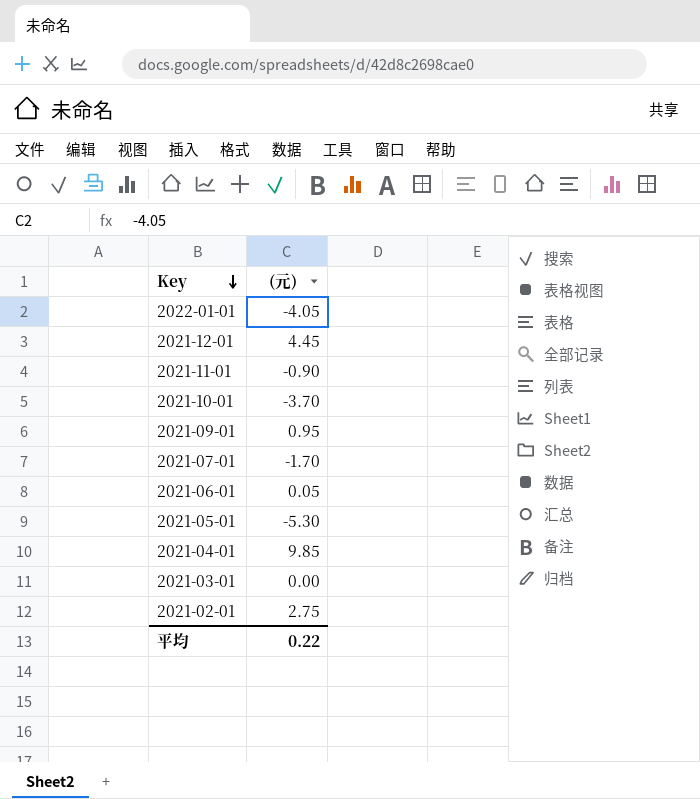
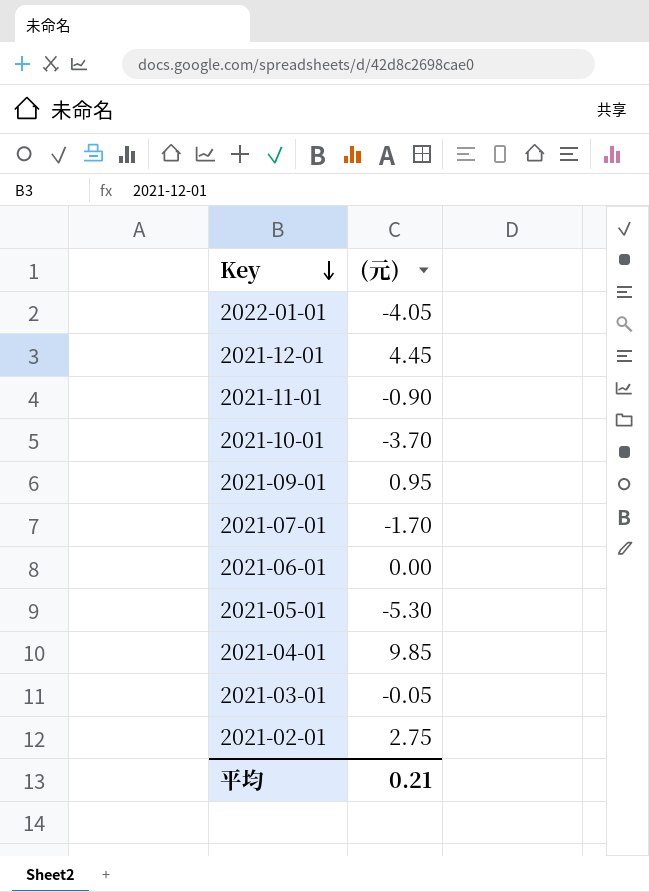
2021-06-01 | (元): 0.05 -> 0.00
2021-03-01 | (元): 0.00 -> -0.05
平均 | (元): 0.22 -> 0.21

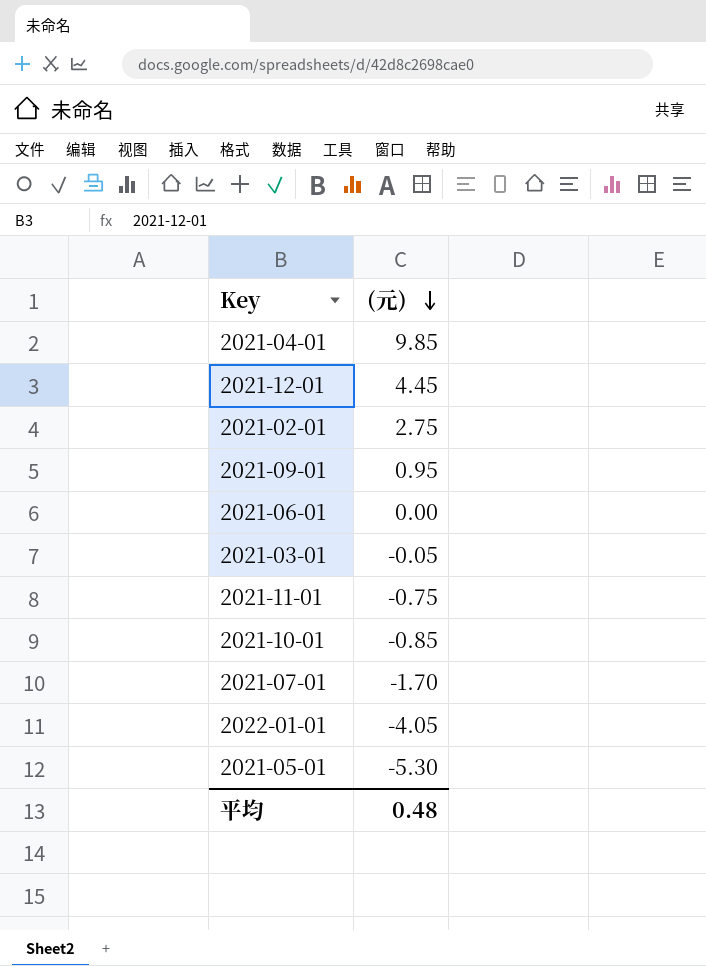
row order: Key descending -> (元) descending
2021-11-01 | (元): -0.90 -> -0.75
2021-10-01 | (元): -3.70 -> -0.85
平均 | (元): 0.21 -> 0.48

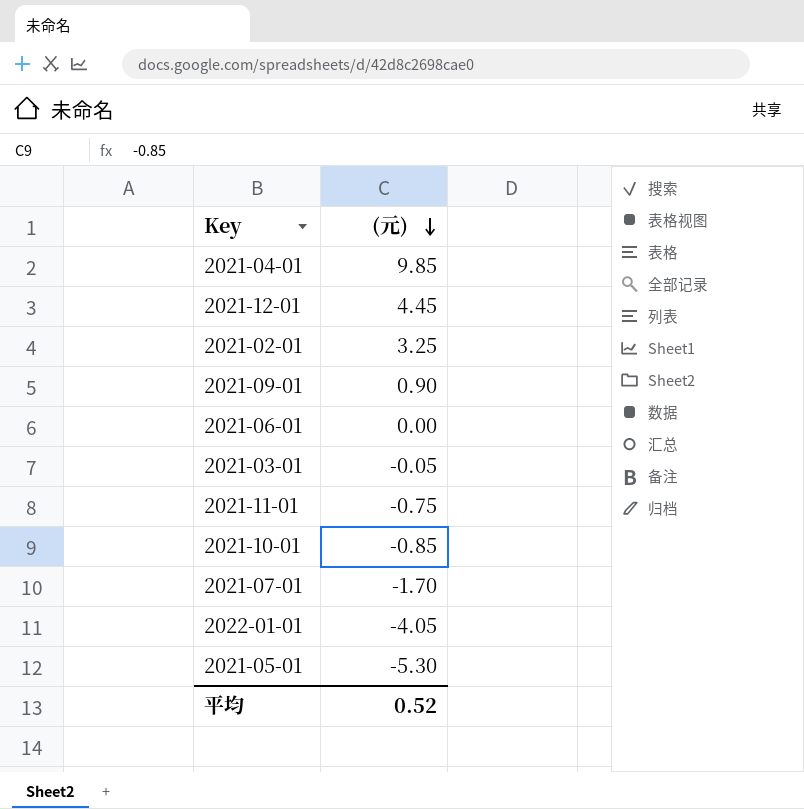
2021-02-01 | (元): 2.75 -> 3.25
2021-09-01 | (元): 0.95 -> 0.90
平均 | (元): 0.48 -> 0.52

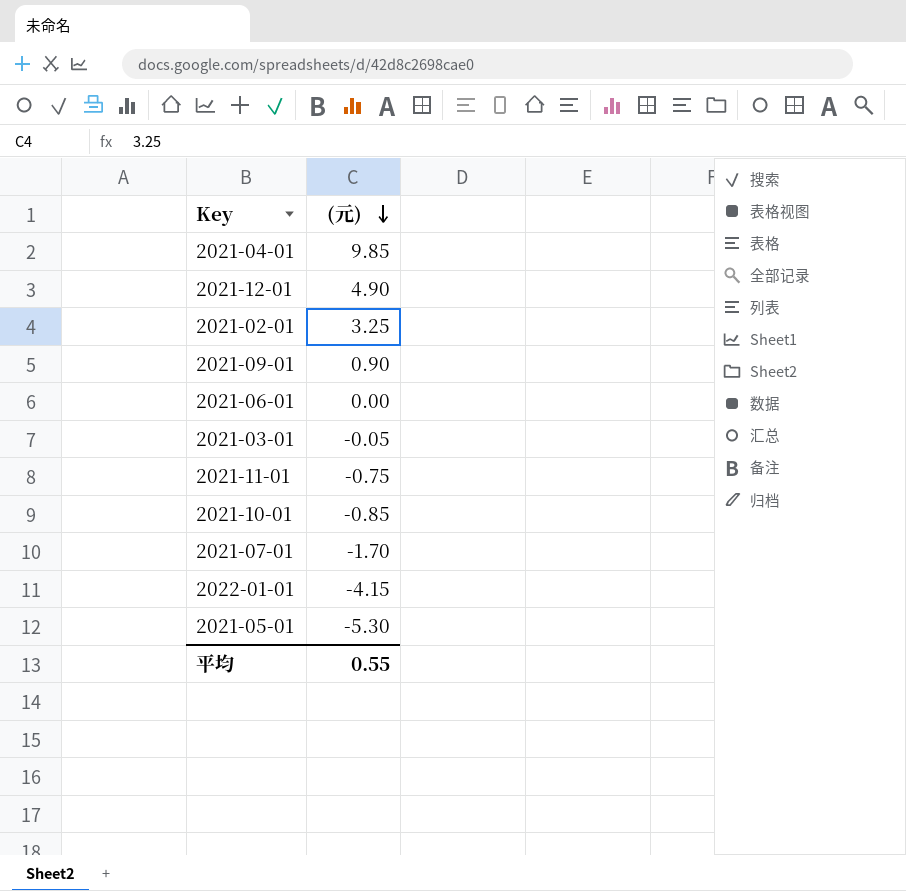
2021-12-01 | (元): 4.45 -> 4.90
2022-01-01 | (元): -4.05 -> -4.15
平均 | (元): 0.52 -> 0.55

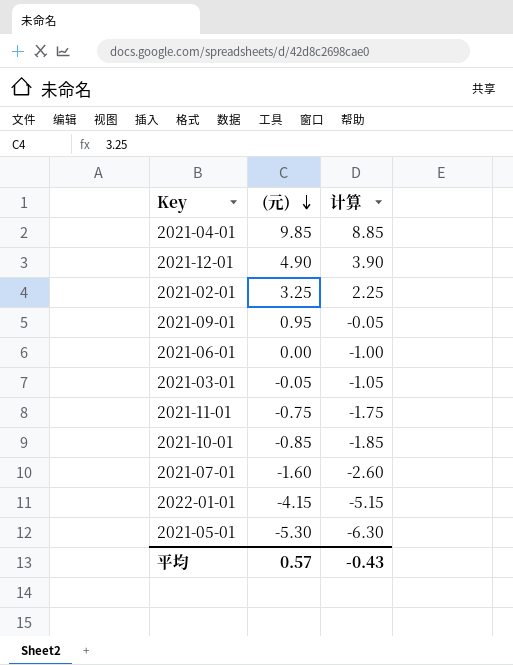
column 计算 | formula: none -> [(元)] - 1
2021-09-01 | (元): 0.90 -> 0.95
2021-07-01 | (元): -1.70 -> -1.60
平均 | (元): 0.55 -> 0.57

